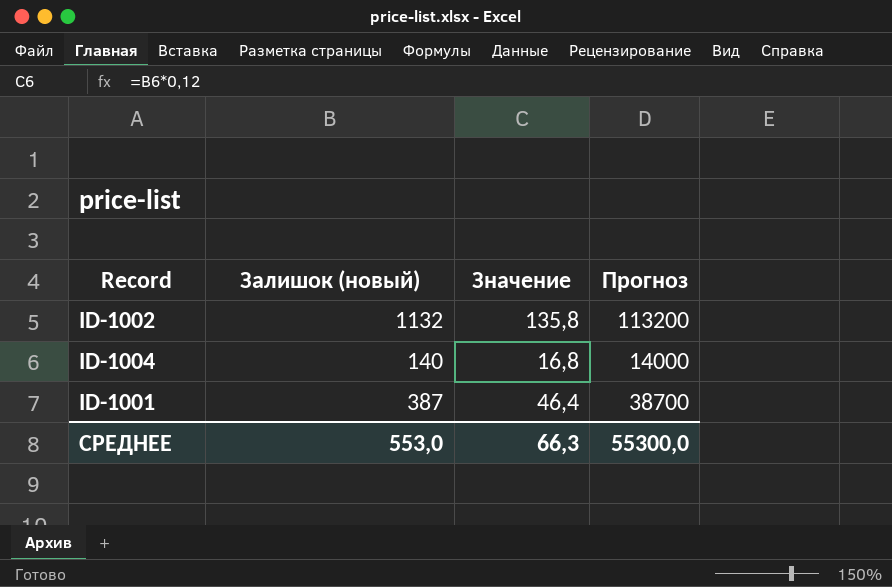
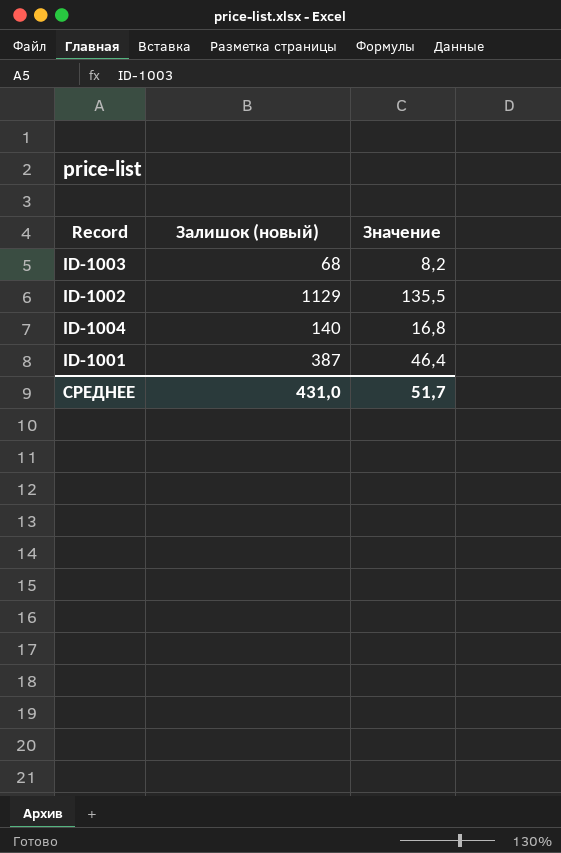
column Прогноз | formula: [Залишок (новый)] * 100 -> none
row ID-1003: none -> 68 | 8,2
ID-1002 | Залишок (новый): 1132 -> 1129
ID-1002 | Значение: 135,8 -> 135,5
СРЕДНЕЕ | Залишок (новый): 553,0 -> 431,0
СРЕДНЕЕ | Значение: 66,3 -> 51,7

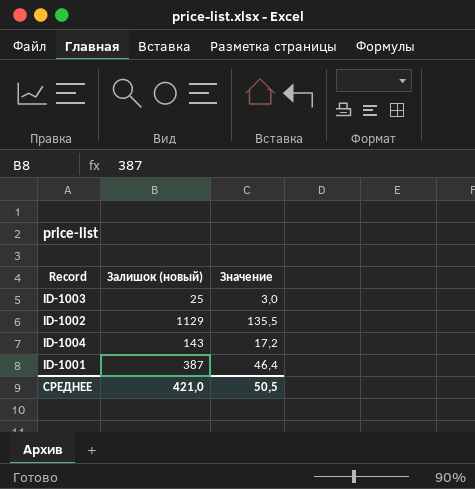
ID-1003 | Залишок (новый): 68 -> 25
ID-1003 | Значение: 8,2 -> 3,0
ID-1004 | Залишок (новый): 140 -> 143
ID-1004 | Значение: 16,8 -> 17,2
СРЕДНЕЕ | Залишок (новый): 431,0 -> 421,0
СРЕДНЕЕ | Значение: 51,7 -> 50,5

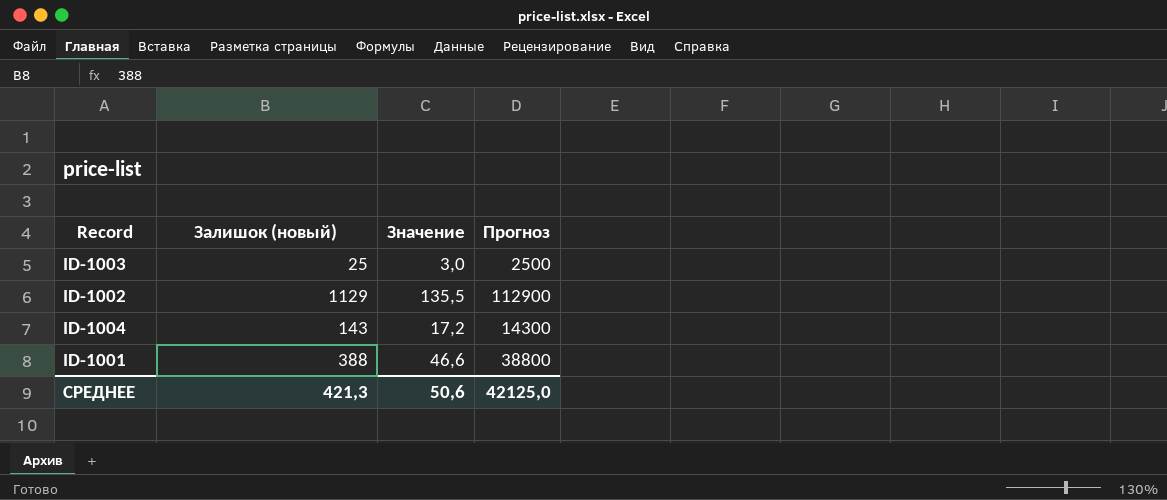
column Прогноз | formula: none -> [Залишок (новый)] * 100
ID-1001 | Залишок (новый): 387 -> 388
ID-1001 | Значение: 46,4 -> 46,6
СРЕДНЕЕ | Залишок (новый): 421,0 -> 421,3
СРЕДНЕЕ | Значение: 50,5 -> 50,6

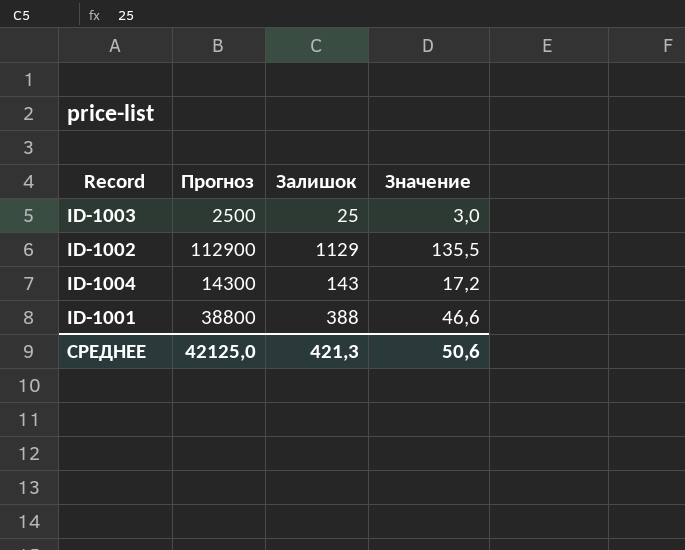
column Прогноз | position: 4 -> 2
column name: Залишок (новый) -> Залишок

